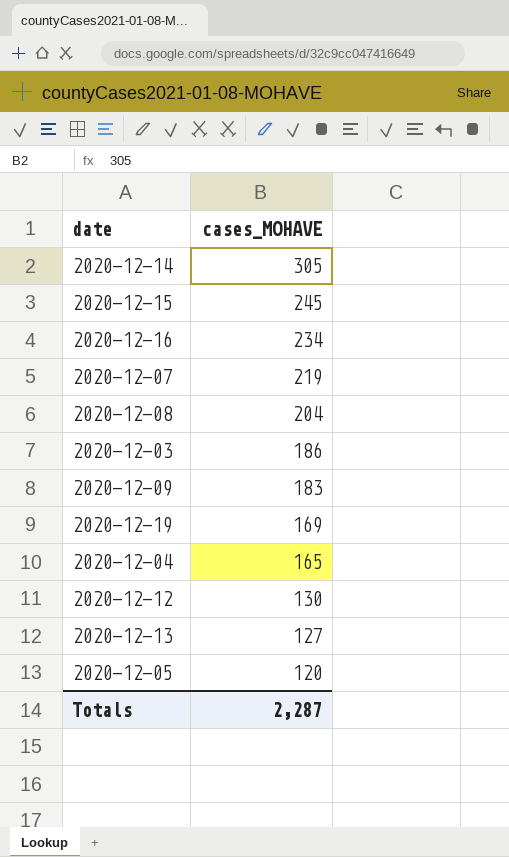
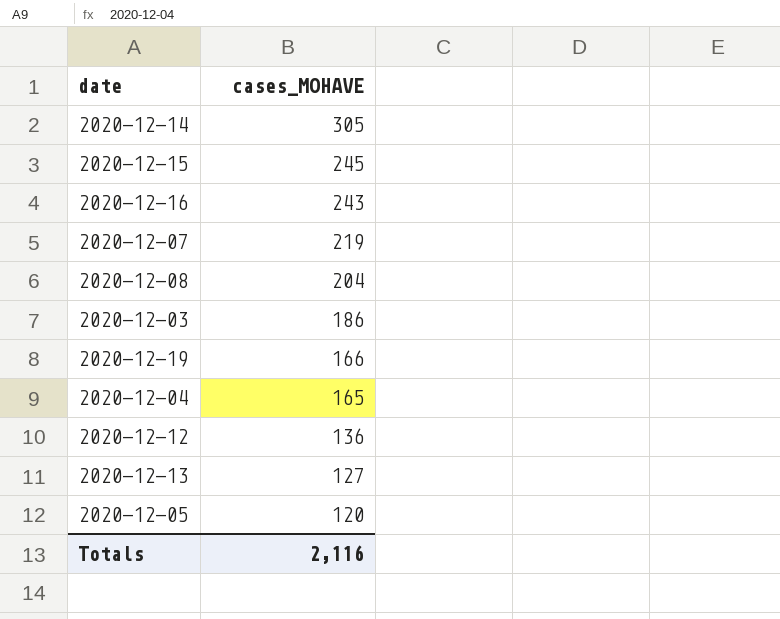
row 2020-12-09: 183 -> none
2020-12-16 | cases_MOHAVE: 234 -> 243
2020-12-19 | cases_MOHAVE: 169 -> 166
2020-12-12 | cases_MOHAVE: 130 -> 136
Totals | cases_MOHAVE: 2,287 -> 2,116

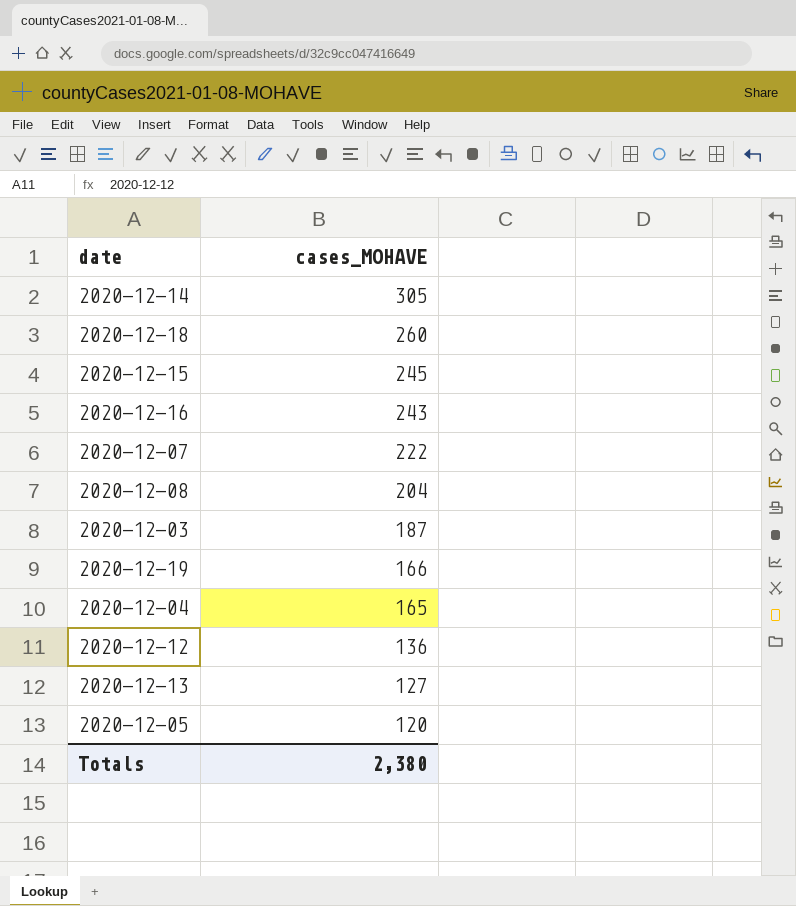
row 2020-12-18: none -> 260
2020-12-07 | cases_MOHAVE: 219 -> 222
2020-12-03 | cases_MOHAVE: 186 -> 187
Totals | cases_MOHAVE: 2,116 -> 2,380

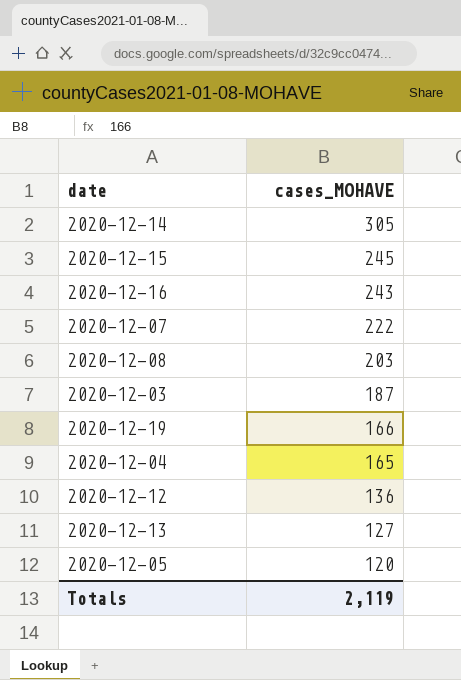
row 2020-12-18: 260 -> none
2020-12-08 | cases_MOHAVE: 204 -> 203
Totals | cases_MOHAVE: 2,380 -> 2,119

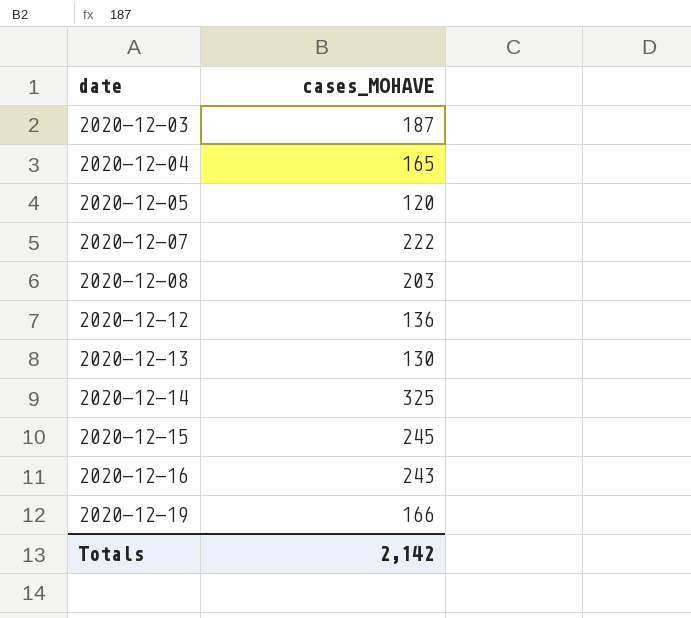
row order: cases_MOHAVE descending -> date ascending
2020-12-13 | cases_MOHAVE: 127 -> 130
2020-12-14 | cases_MOHAVE: 305 -> 325
Totals | cases_MOHAVE: 2,119 -> 2,142

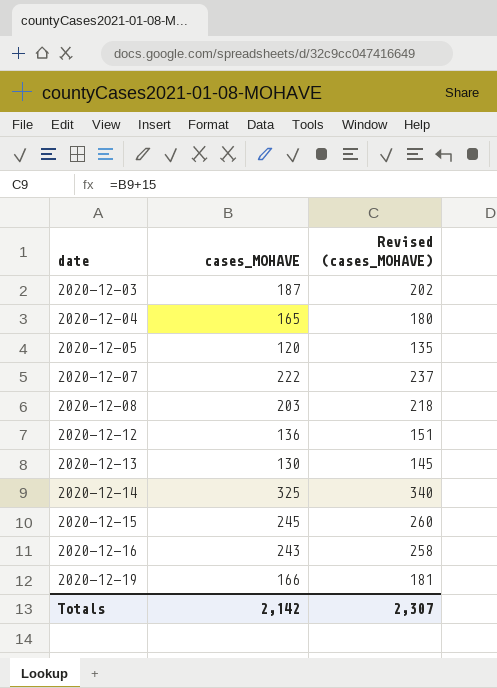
column Revised (cases_MOHAVE) | formula: none -> [cases_MOHAVE] + 15

